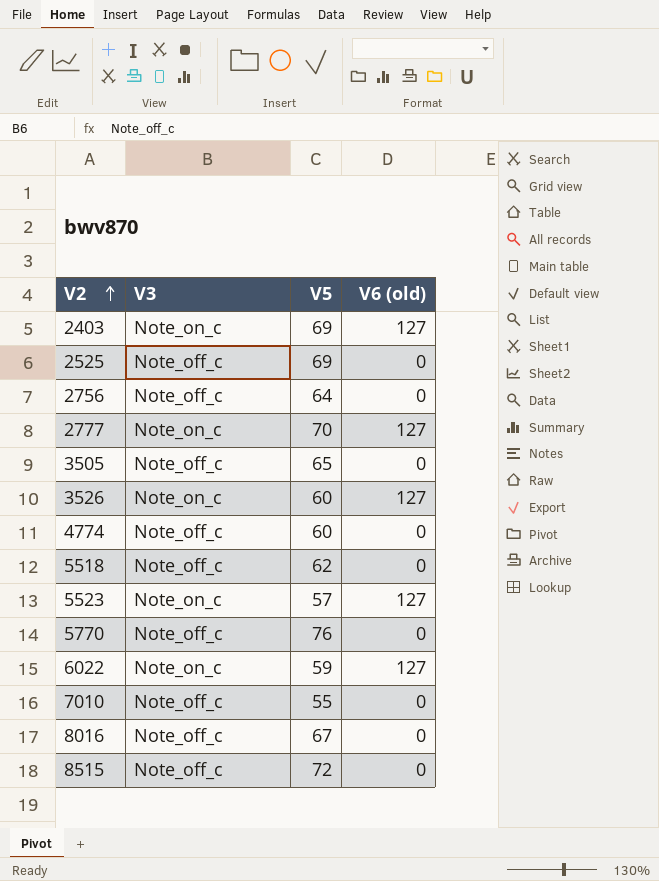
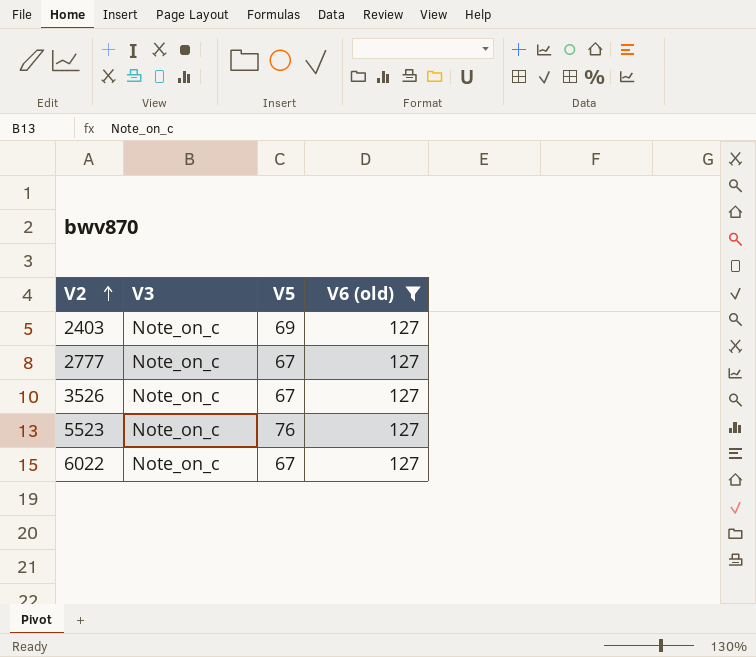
filter: none -> V6 (old) = 127
2777 | V5: 70 -> 67
3526 | V5: 60 -> 67
5523 | V5: 57 -> 76
6022 | V5: 59 -> 67

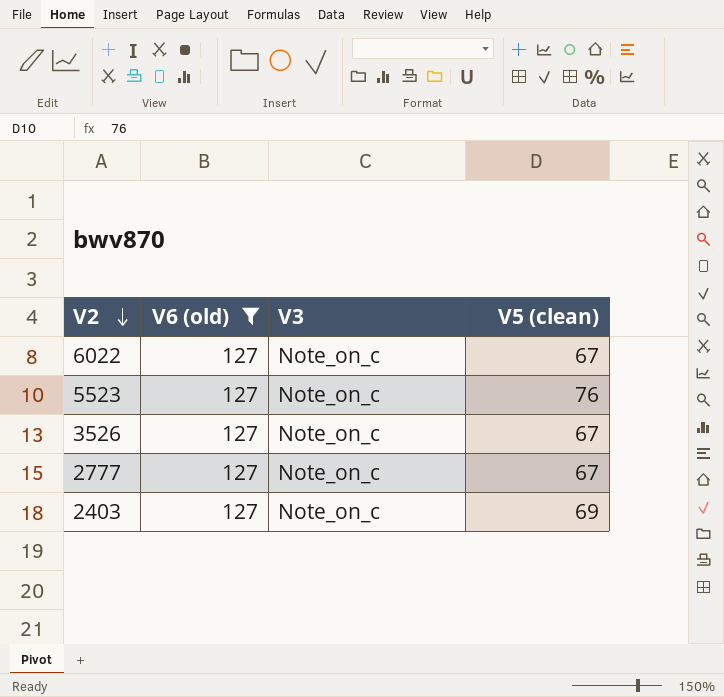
row order: V2 ascending -> V2 descending
column V6 (old) | position: 4 -> 2
column name: V5 -> V5 (clean)

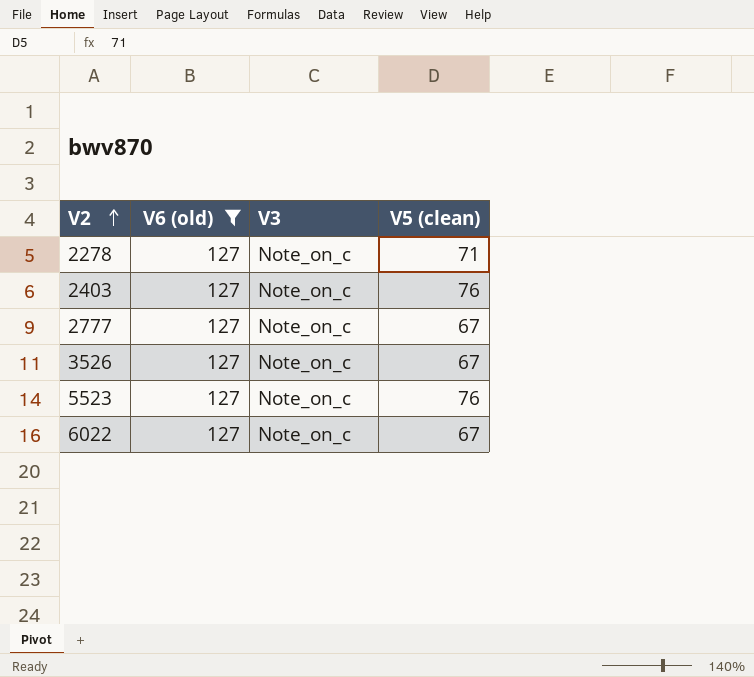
row order: V2 descending -> V2 ascending
row 2278: none -> 127 | Note_on_c | 71
2403 | V5 (clean): 69 -> 76

